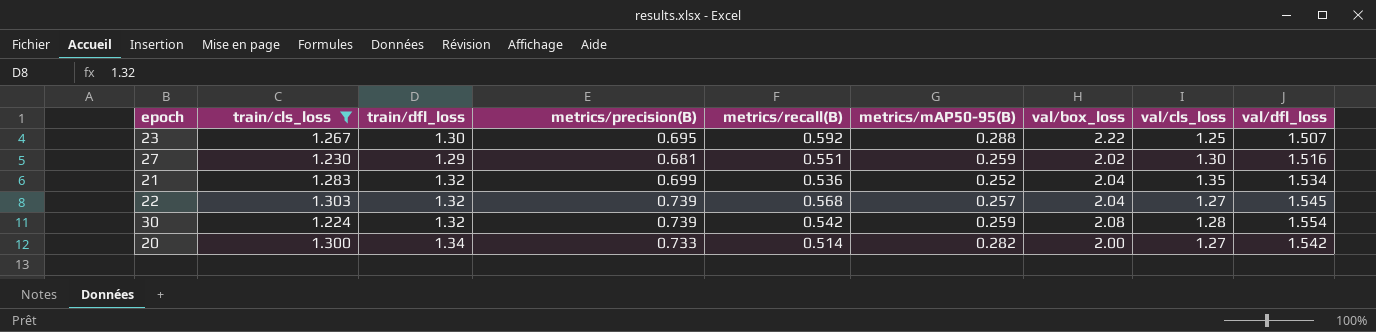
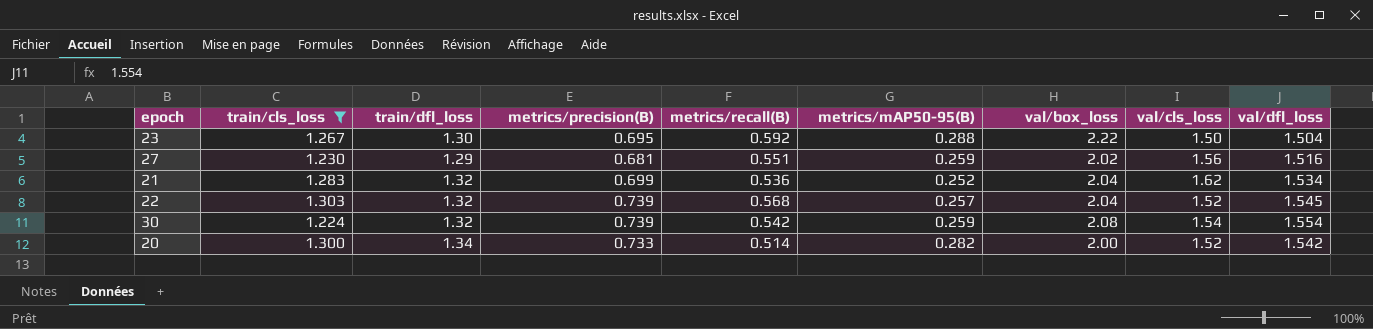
23 | val/cls_loss: 1.25 -> 1.50
23 | val/dfl_loss: 1.507 -> 1.504
27 | val/cls_loss: 1.30 -> 1.56
21 | val/cls_loss: 1.35 -> 1.62
22 | val/cls_loss: 1.27 -> 1.52
30 | val/cls_loss: 1.28 -> 1.54
20 | val/cls_loss: 1.27 -> 1.52

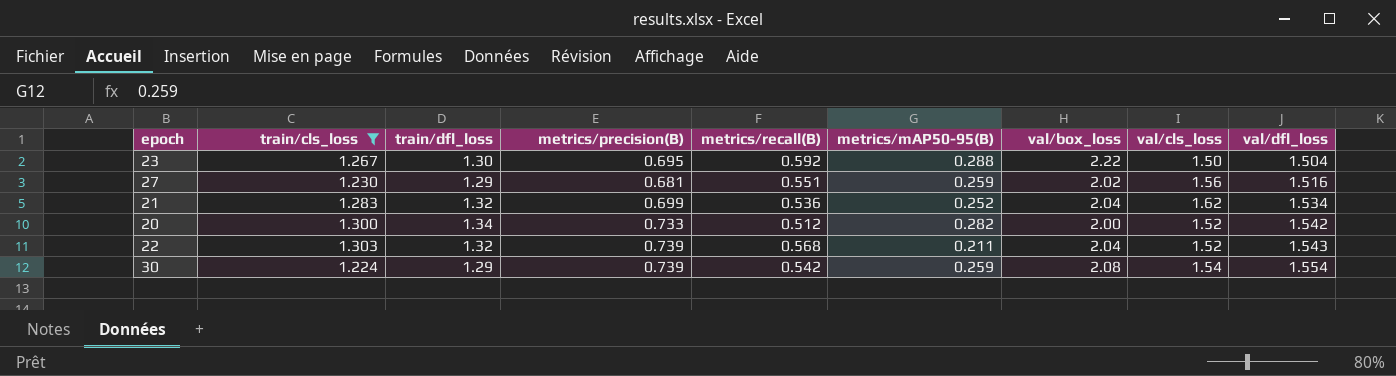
row order: none -> val/dfl_loss ascending
20 | metrics/recall(B): 0.514 -> 0.512
22 | metrics/mAP50-95(B): 0.257 -> 0.211
22 | val/dfl_loss: 1.545 -> 1.543
30 | train/dfl_loss: 1.32 -> 1.29

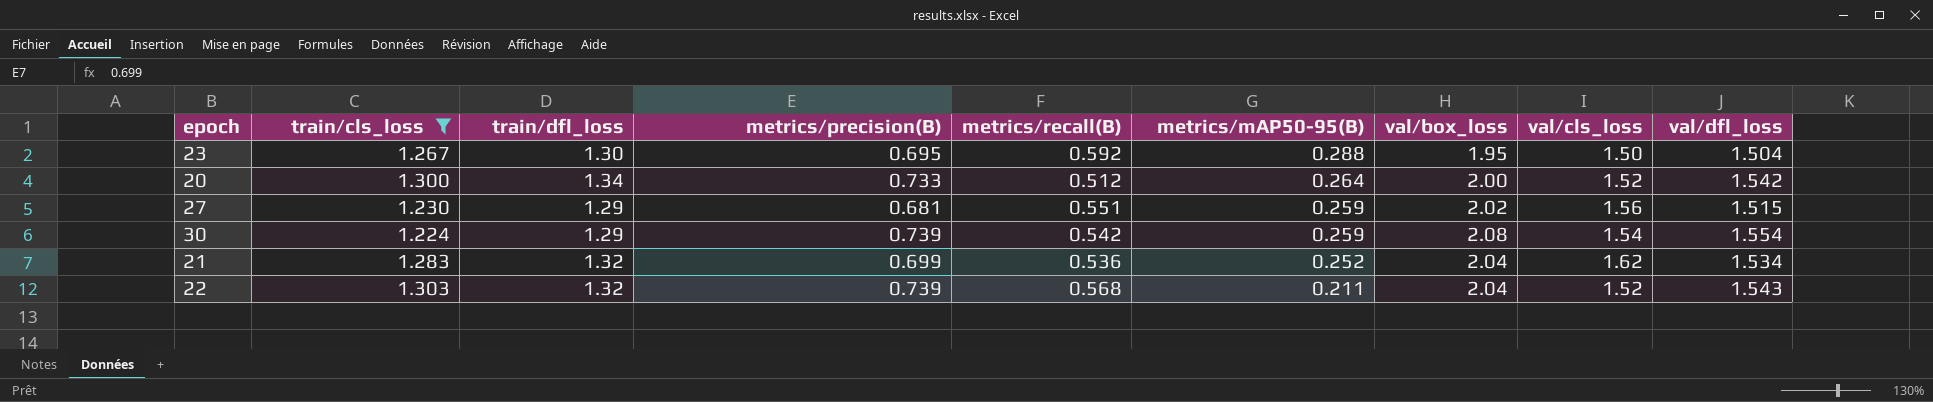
row order: val/dfl_loss ascending -> metrics/mAP50-95(B) descending
23 | val/box_loss: 2.22 -> 1.95
20 | metrics/mAP50-95(B): 0.282 -> 0.264
27 | val/dfl_loss: 1.516 -> 1.515

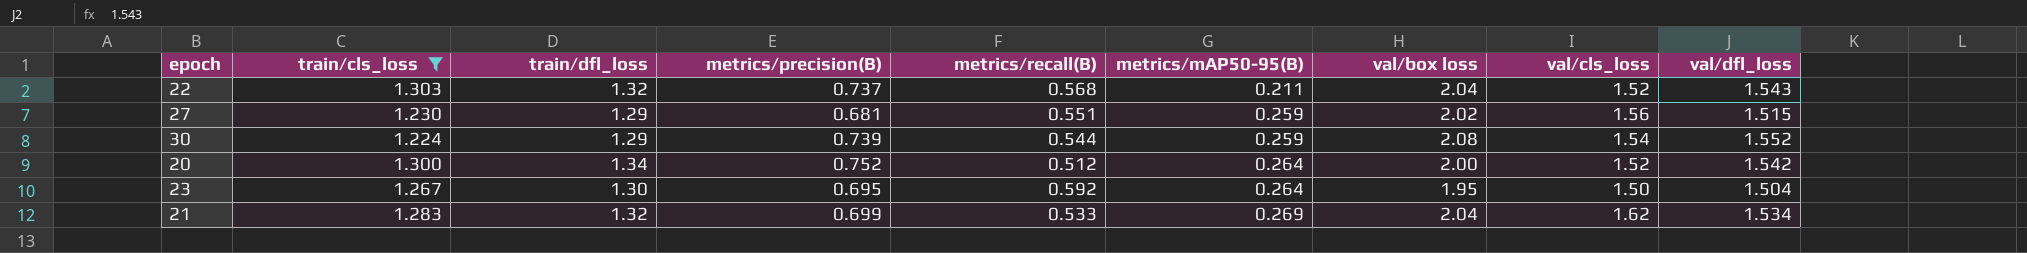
row order: metrics/mAP50-95(B) descending -> metrics/mAP50-95(B) ascending
column name: val/box_loss -> val/box loss
22 | metrics/precision(B): 0.739 -> 0.737
30 | metrics/recall(B): 0.542 -> 0.544
30 | val/dfl_loss: 1.554 -> 1.552
20 | metrics/precision(B): 0.733 -> 0.752
23 | metrics/mAP50-95(B): 0.288 -> 0.264
21 | metrics/recall(B): 0.536 -> 0.533
21 | metrics/mAP50-95(B): 0.252 -> 0.269

